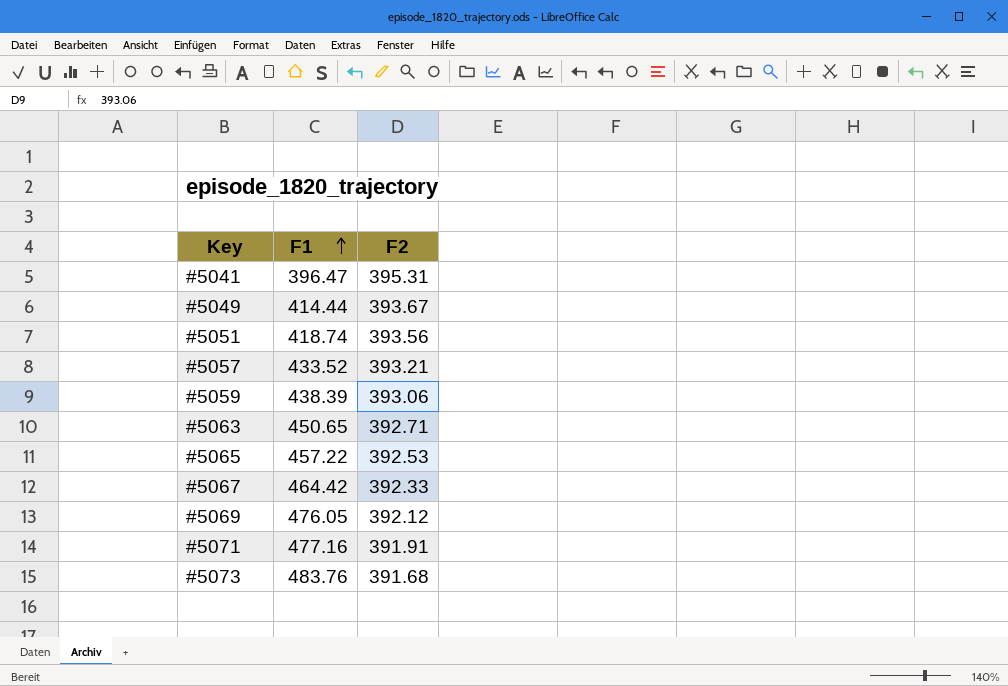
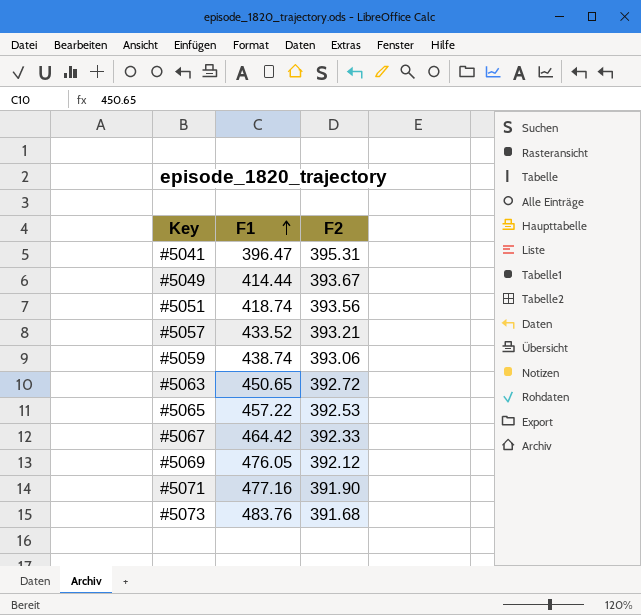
#5059 | F1: 438.39 -> 438.74
#5063 | F2: 392.71 -> 392.72
#5071 | F2: 391.91 -> 391.90

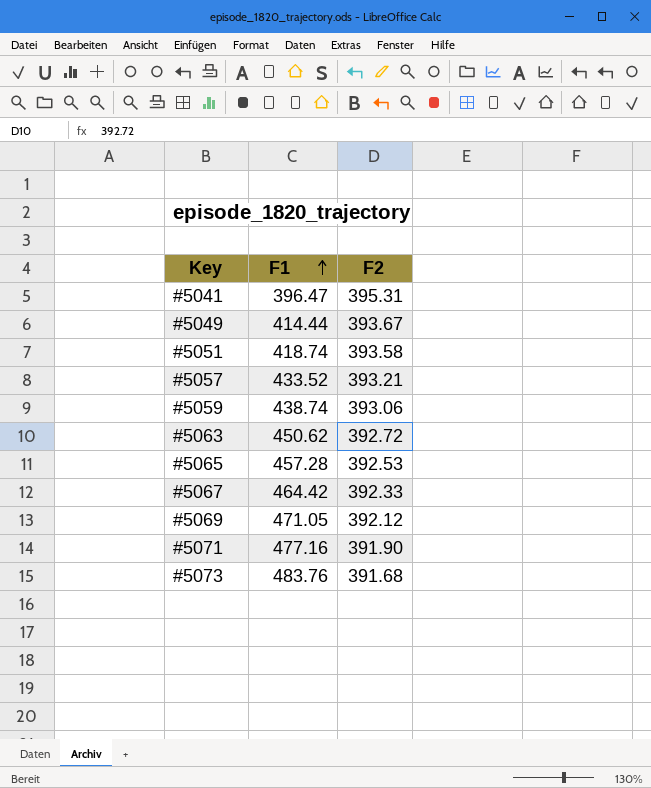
#5051 | F2: 393.56 -> 393.58
#5063 | F1: 450.65 -> 450.62
#5065 | F1: 457.22 -> 457.28
#5069 | F1: 476.05 -> 471.05

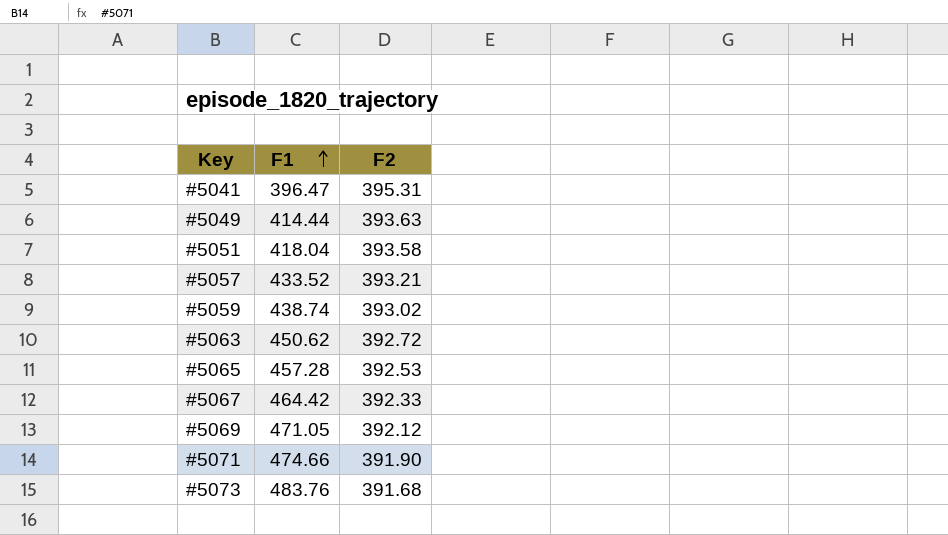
#5049 | F2: 393.67 -> 393.63
#5051 | F1: 418.74 -> 418.04
#5059 | F2: 393.06 -> 393.02
#5071 | F1: 477.16 -> 474.66

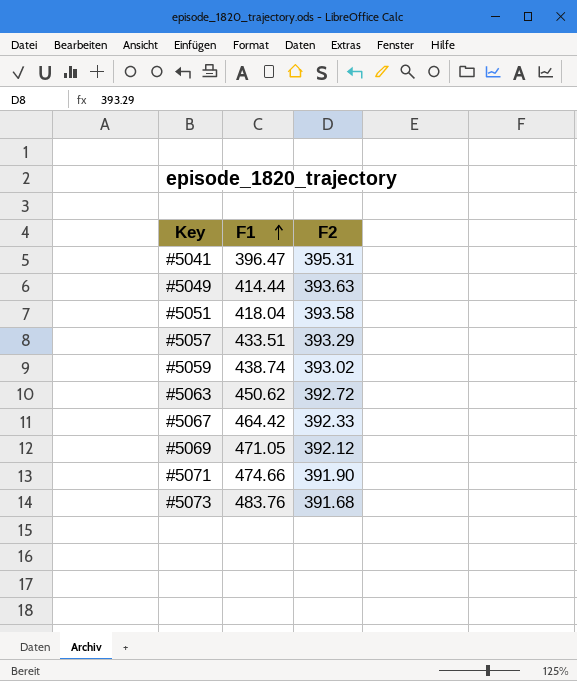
row #5065: 457.28 | 392.53 -> none
#5057 | F1: 433.52 -> 433.51
#5057 | F2: 393.21 -> 393.29

